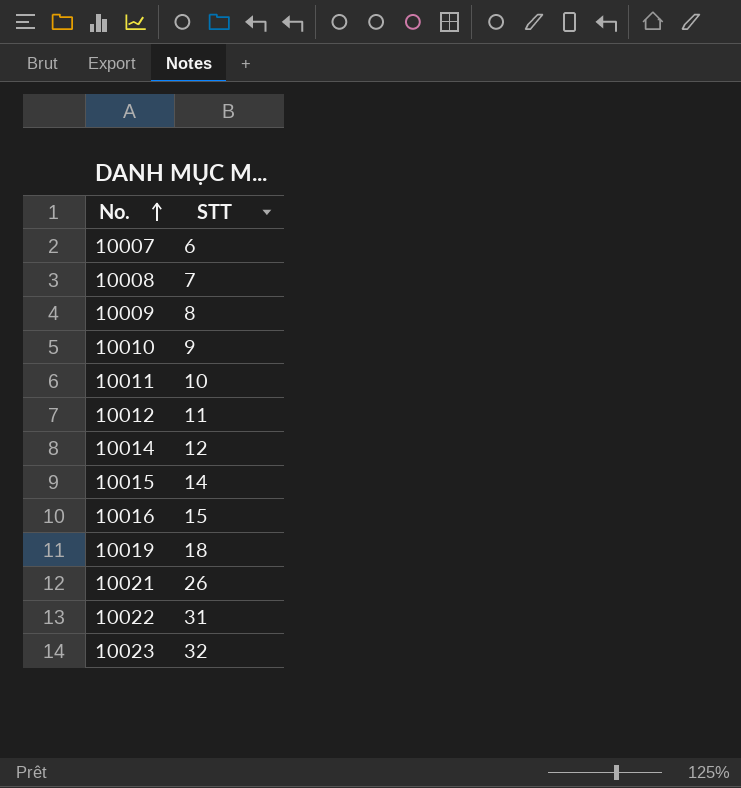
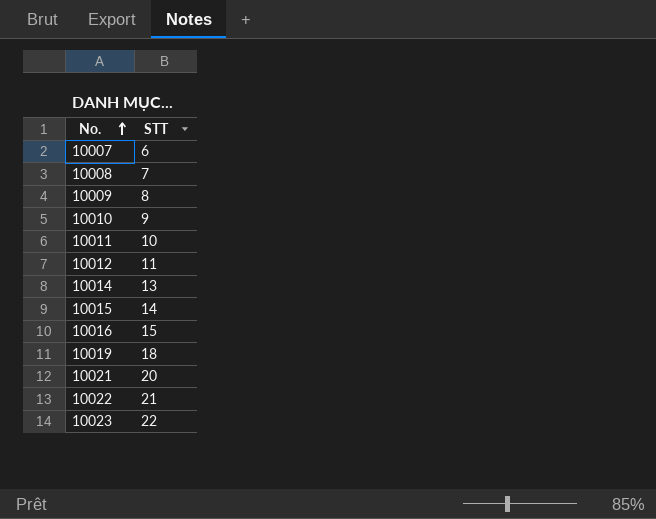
10014 | STT: 12 -> 13
10021 | STT: 26 -> 20
10022 | STT: 31 -> 21
10023 | STT: 32 -> 22

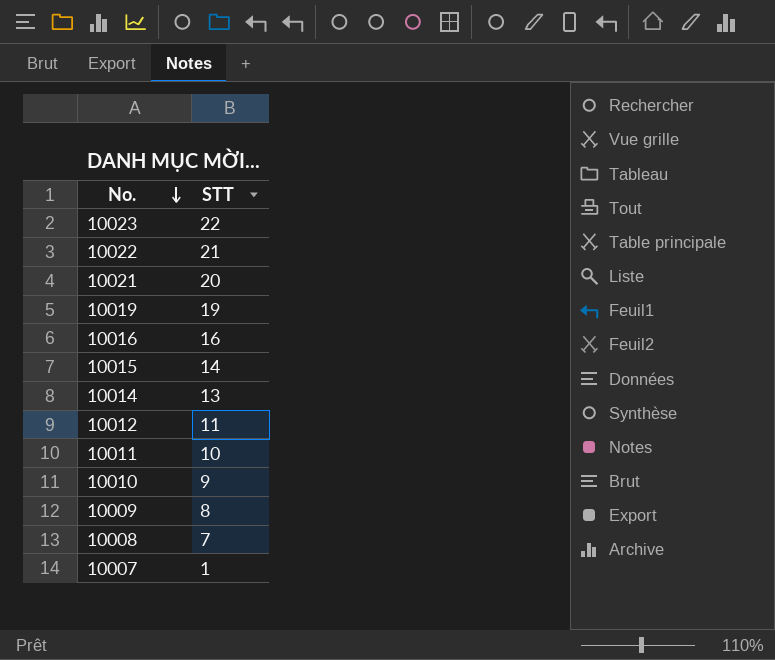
row order: No. ascending -> No. descending
10019 | STT: 18 -> 19
10016 | STT: 15 -> 16
10007 | STT: 6 -> 1

